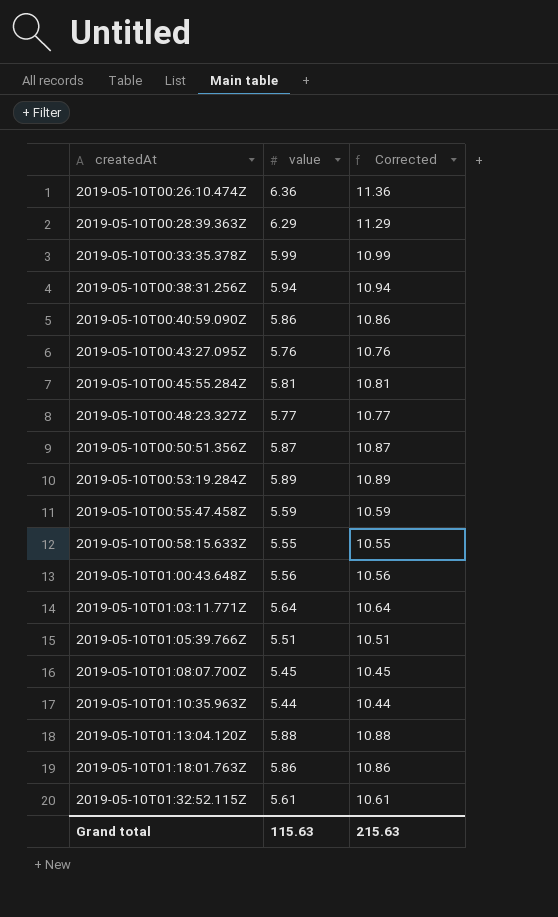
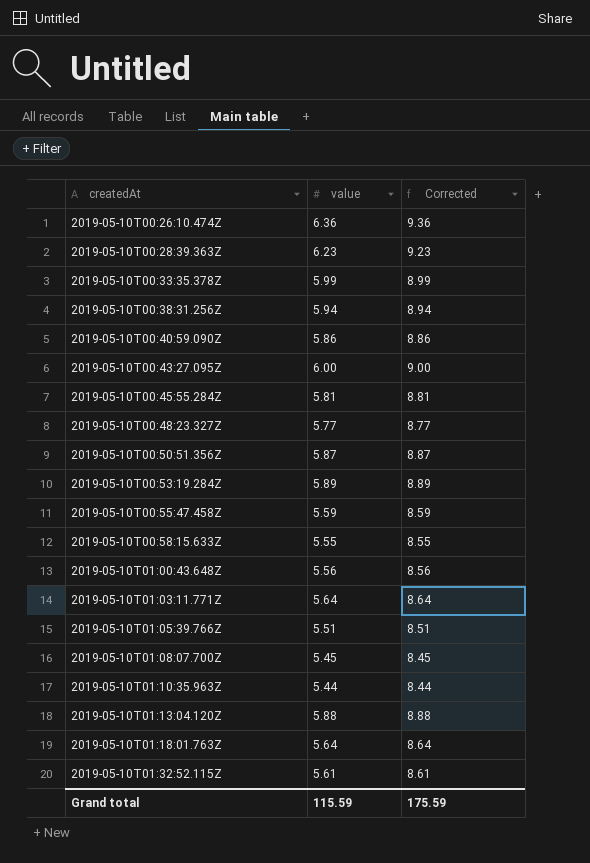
column Corrected | formula: [value] + 5 -> [value] + 3
2019-05-10T00:28:39.363Z | value: 6.29 -> 6.23
2019-05-10T00:43:27.095Z | value: 5.76 -> 6.00
2019-05-10T01:18:01.763Z | value: 5.86 -> 5.64
Grand total | value: 115.63 -> 115.59
Grand total | Corrected: 215.63 -> 175.59

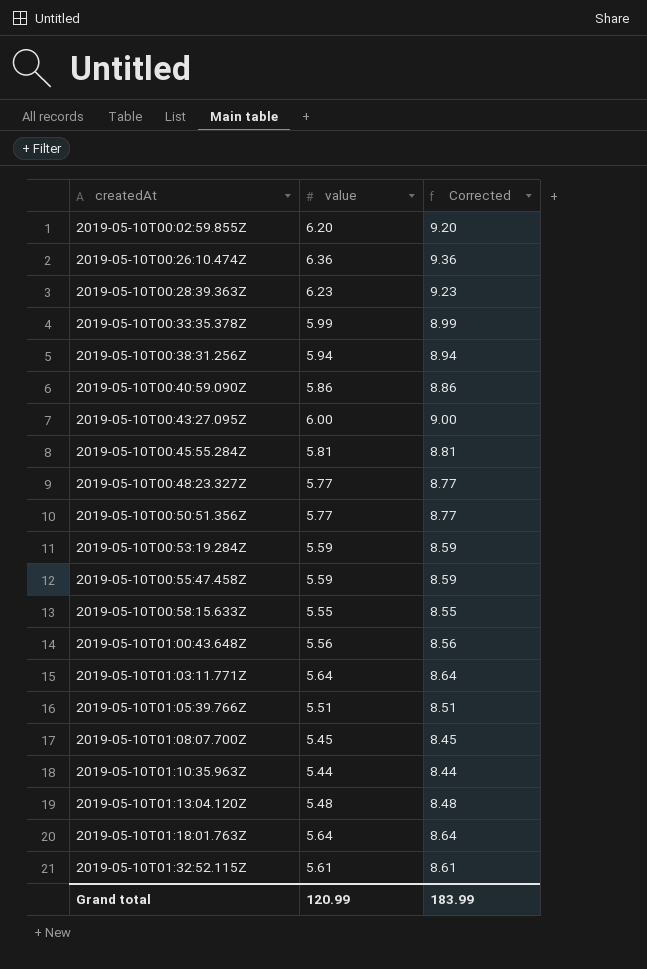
row 2019-05-10T00:02:59.855Z: none -> 6.20 | 9.20
2019-05-10T00:50:51.356Z | value: 5.87 -> 5.77
2019-05-10T00:50:51.356Z | Corrected: 8.87 -> 8.77
2019-05-10T00:53:19.284Z | value: 5.89 -> 5.59
2019-05-10T00:53:19.284Z | Corrected: 8.89 -> 8.59
2019-05-10T01:13:04.120Z | value: 5.88 -> 5.48
2019-05-10T01:13:04.120Z | Corrected: 8.88 -> 8.48
Grand total | value: 115.59 -> 120.99
Grand total | Corrected: 175.59 -> 183.99

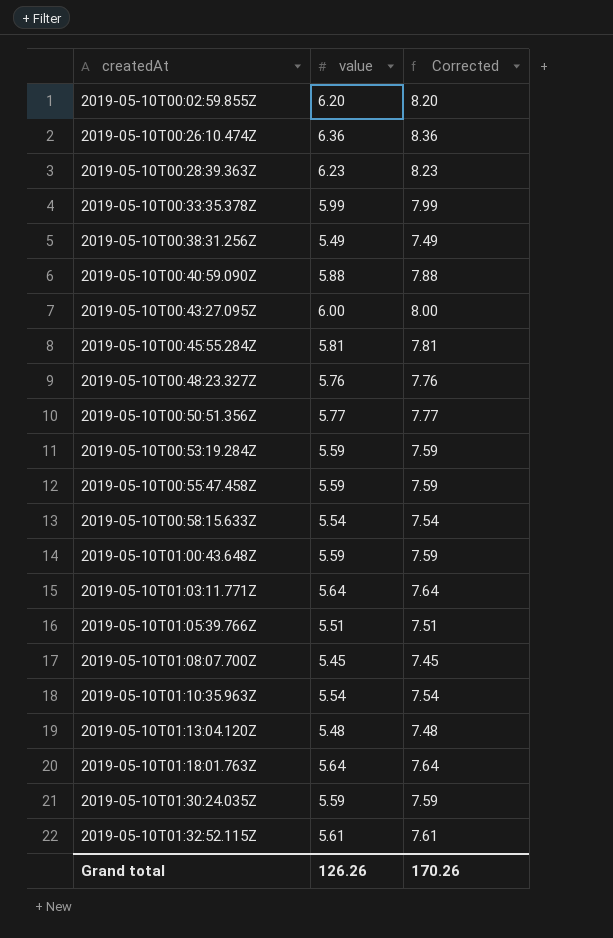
column Corrected | formula: [value] + 3 -> [value] + 2
2019-05-10T00:38:31.256Z | value: 5.94 -> 5.49
2019-05-10T00:40:59.090Z | value: 5.86 -> 5.88
2019-05-10T00:48:23.327Z | value: 5.77 -> 5.76
2019-05-10T00:58:15.633Z | value: 5.55 -> 5.54
2019-05-10T01:00:43.648Z | value: 5.56 -> 5.59
2019-05-10T01:10:35.963Z | value: 5.44 -> 5.54
row 2019-05-10T01:30:24.035Z: none -> 5.59 | 7.59
Grand total | value: 120.99 -> 126.26
Grand total | Corrected: 183.99 -> 170.26

